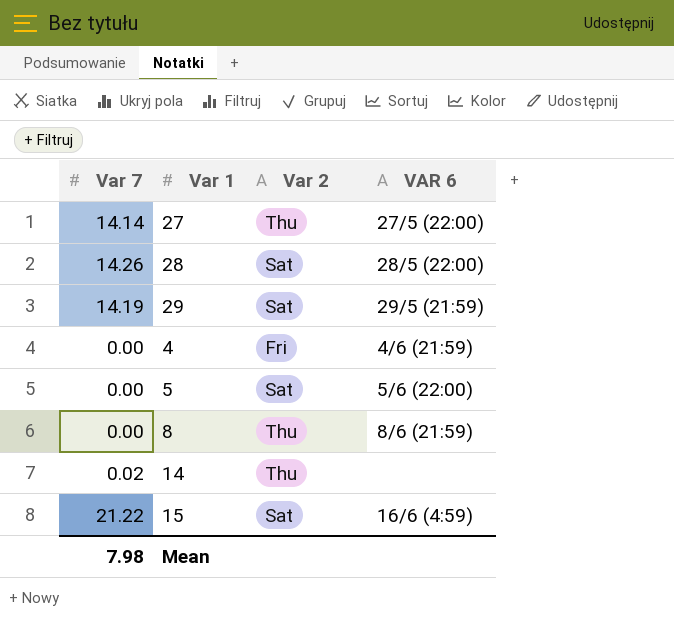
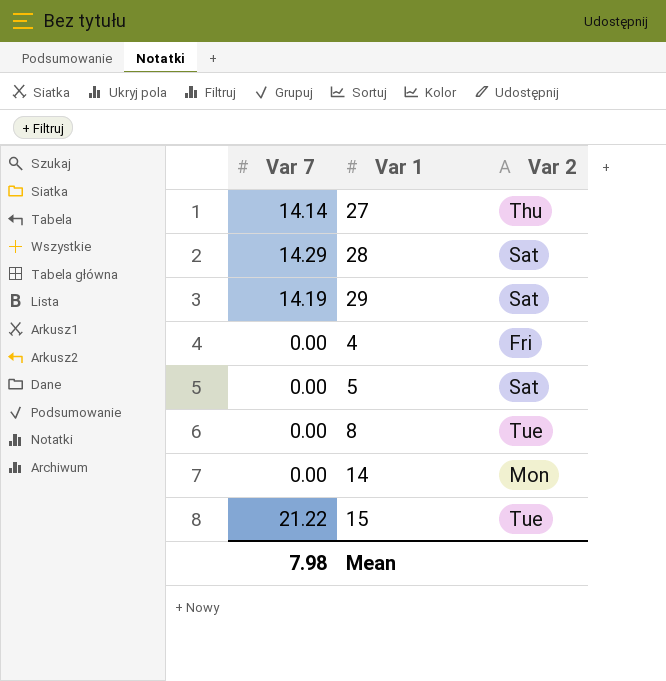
column VAR 6 | position: 4 -> none
28 | Var 7: 14.26 -> 14.29
8 | Var 2: Thu -> Tue
14 | Var 7: 0.02 -> 0.00
14 | Var 2: Thu -> Mon
15 | Var 2: Sat -> Tue

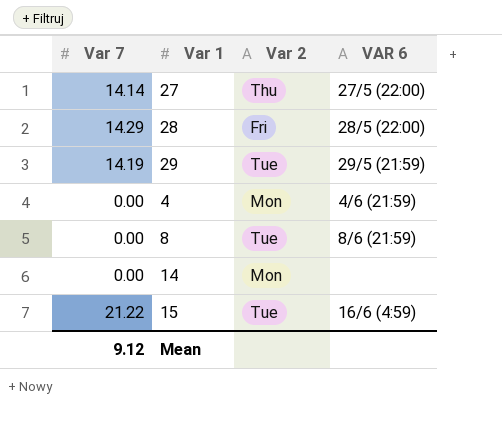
column VAR 6 | position: none -> 4
row 5: 0.00 | Sat -> none
28 | Var 2: Sat -> Fri
29 | Var 2: Sat -> Tue
4 | Var 2: Fri -> Mon
Mean | Var 7: 7.98 -> 9.12

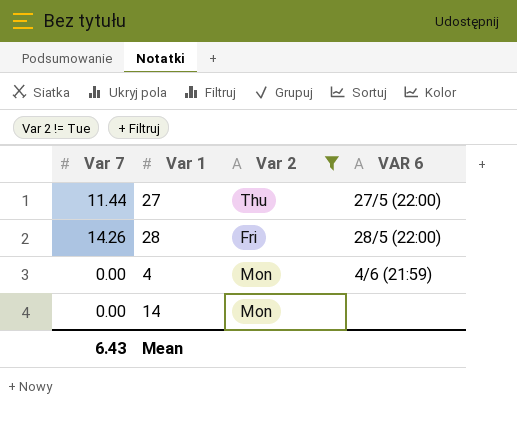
filter: none -> Var 2 != Tue
27 | Var 7: 14.14 -> 11.44
28 | Var 7: 14.29 -> 14.26
Mean | Var 7: 9.12 -> 6.43

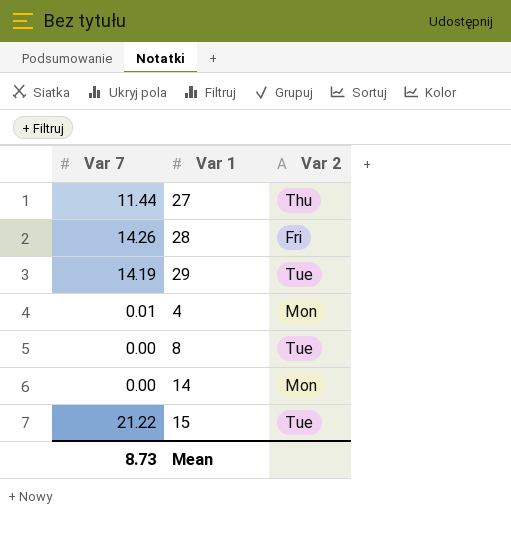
filter: Var 2 != Tue -> none
column VAR 6 | position: 4 -> none
4 | Var 7: 0.00 -> 0.01
Mean | Var 7: 6.43 -> 8.73

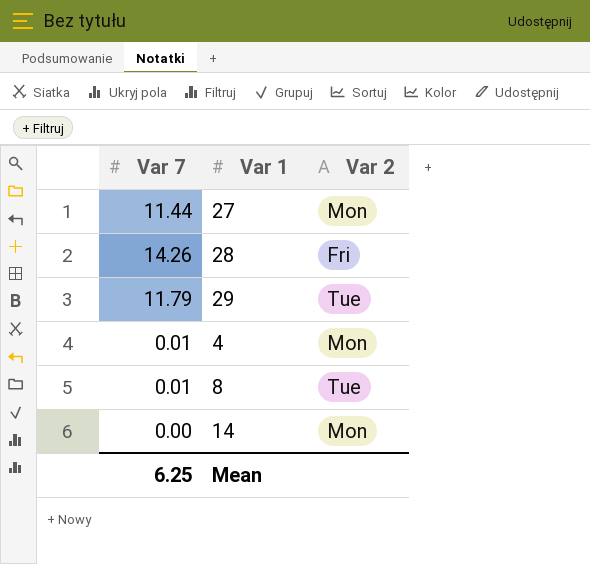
row 15: 21.22 | Tue -> none
27 | Var 2: Thu -> Mon
29 | Var 7: 14.19 -> 11.79
8 | Var 7: 0.00 -> 0.01
Mean | Var 7: 8.73 -> 6.25

